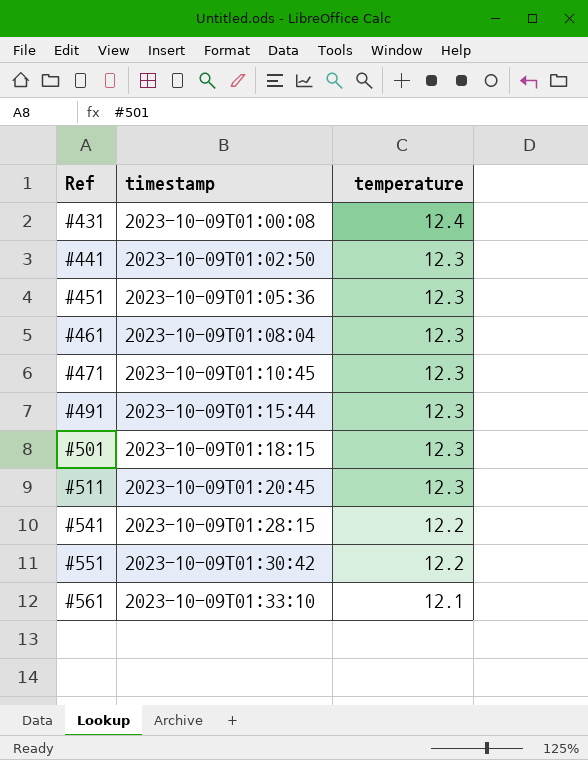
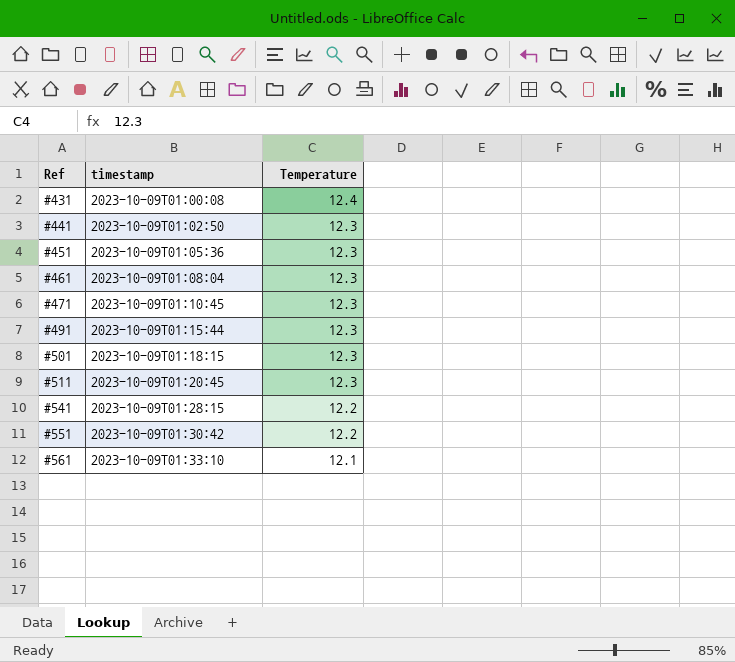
column name: temperature -> Temperature

